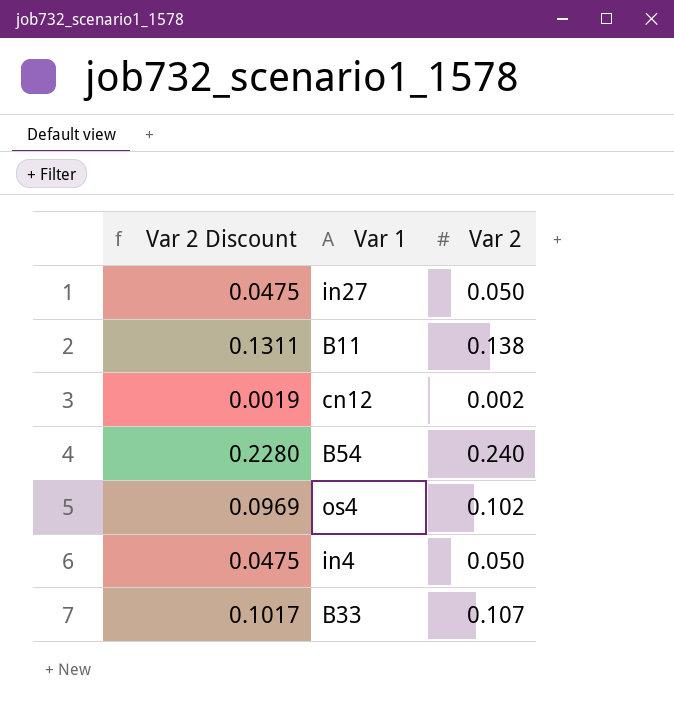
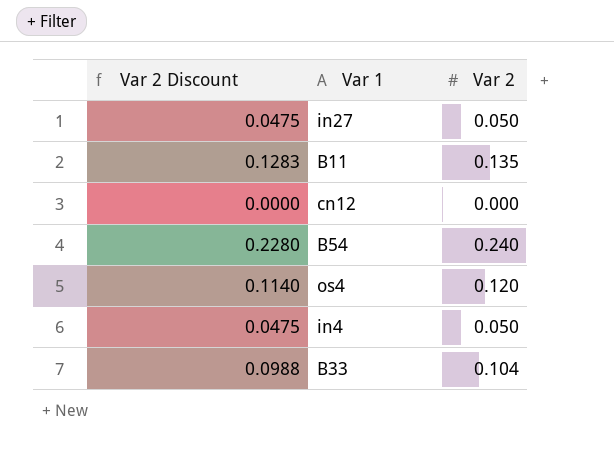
B11 | Var 2 Discount: 0.1311 -> 0.1283
B11 | Var 2: 0.138 -> 0.135
cn12 | Var 2 Discount: 0.0019 -> 0.0000
cn12 | Var 2: 0.002 -> 0.000
os4 | Var 2 Discount: 0.0969 -> 0.1140
os4 | Var 2: 0.102 -> 0.120
B33 | Var 2 Discount: 0.1017 -> 0.0988
B33 | Var 2: 0.107 -> 0.104

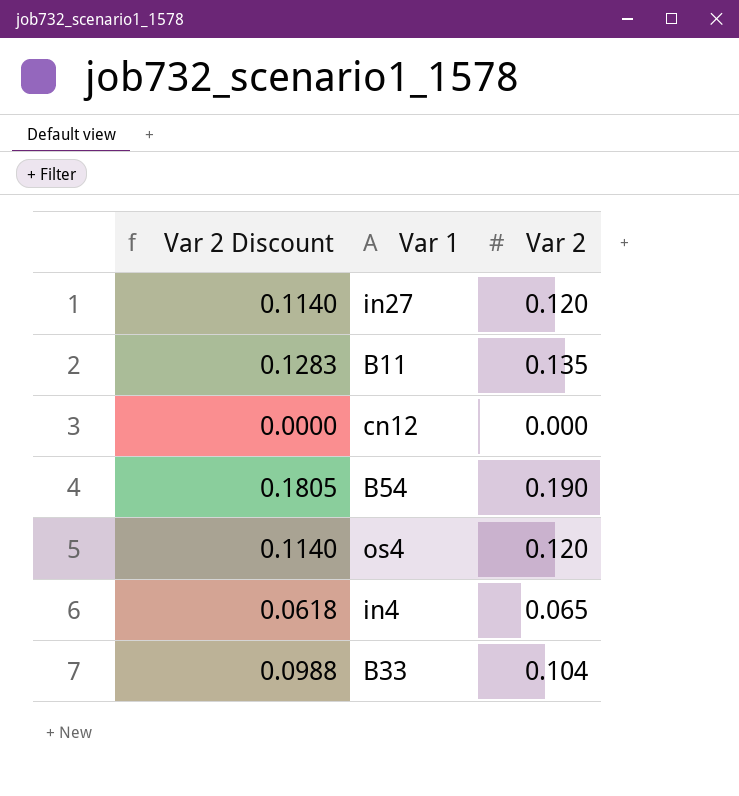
in27 | Var 2 Discount: 0.0475 -> 0.1140
in27 | Var 2: 0.050 -> 0.120
B54 | Var 2 Discount: 0.2280 -> 0.1805
B54 | Var 2: 0.240 -> 0.190
in4 | Var 2 Discount: 0.0475 -> 0.0618
in4 | Var 2: 0.050 -> 0.065

